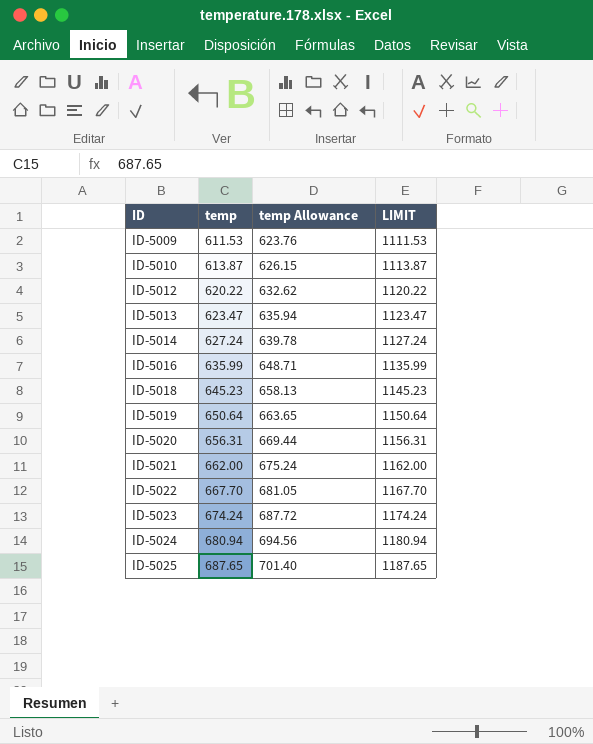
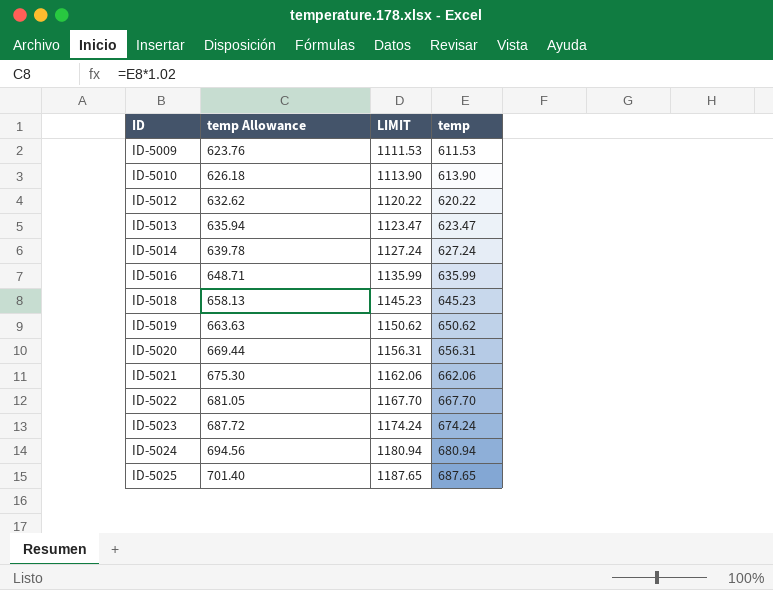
column temp | position: 2 -> 4
ID-5010 | temp Allowance: 626.15 -> 626.18
ID-5010 | LIMIT: 1113.87 -> 1113.90
ID-5010 | temp: 613.87 -> 613.90
ID-5019 | temp Allowance: 663.65 -> 663.63
ID-5019 | LIMIT: 1150.64 -> 1150.62
ID-5019 | temp: 650.64 -> 650.62
ID-5021 | temp Allowance: 675.24 -> 675.30
ID-5021 | LIMIT: 1162.00 -> 1162.06
ID-5021 | temp: 662.00 -> 662.06

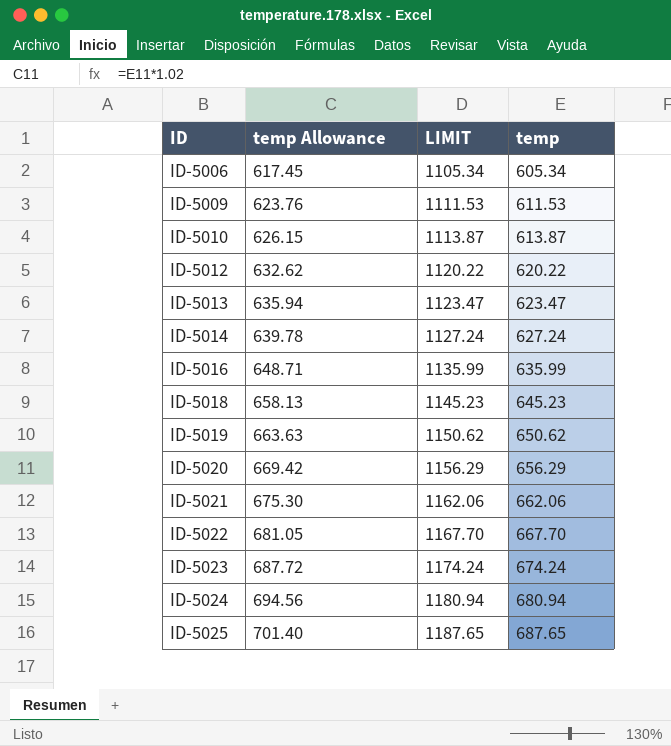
row ID-5006: none -> 617.45 | 1105.34 | 605.34
ID-5010 | temp Allowance: 626.18 -> 626.15
ID-5010 | LIMIT: 1113.90 -> 1113.87
ID-5010 | temp: 613.90 -> 613.87
ID-5020 | temp Allowance: 669.44 -> 669.42
ID-5020 | LIMIT: 1156.31 -> 1156.29
ID-5020 | temp: 656.31 -> 656.29

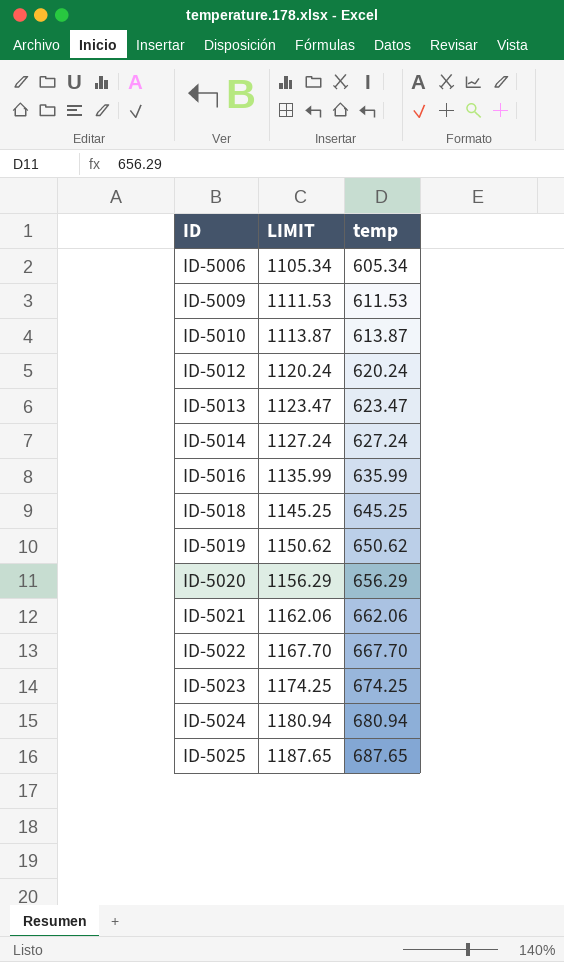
column temp Allowance | formula: [temp] * 1.02 -> none
ID-5012 | LIMIT: 1120.22 -> 1120.24
ID-5012 | temp: 620.22 -> 620.24
ID-5018 | LIMIT: 1145.23 -> 1145.25
ID-5018 | temp: 645.23 -> 645.25
ID-5023 | LIMIT: 1174.24 -> 1174.25
ID-5023 | temp: 674.24 -> 674.25

